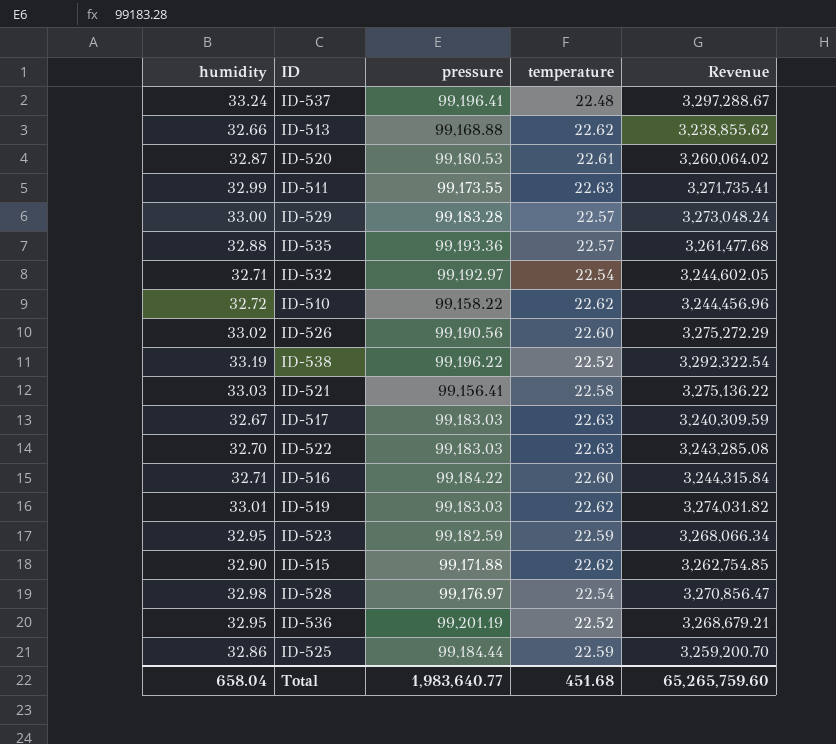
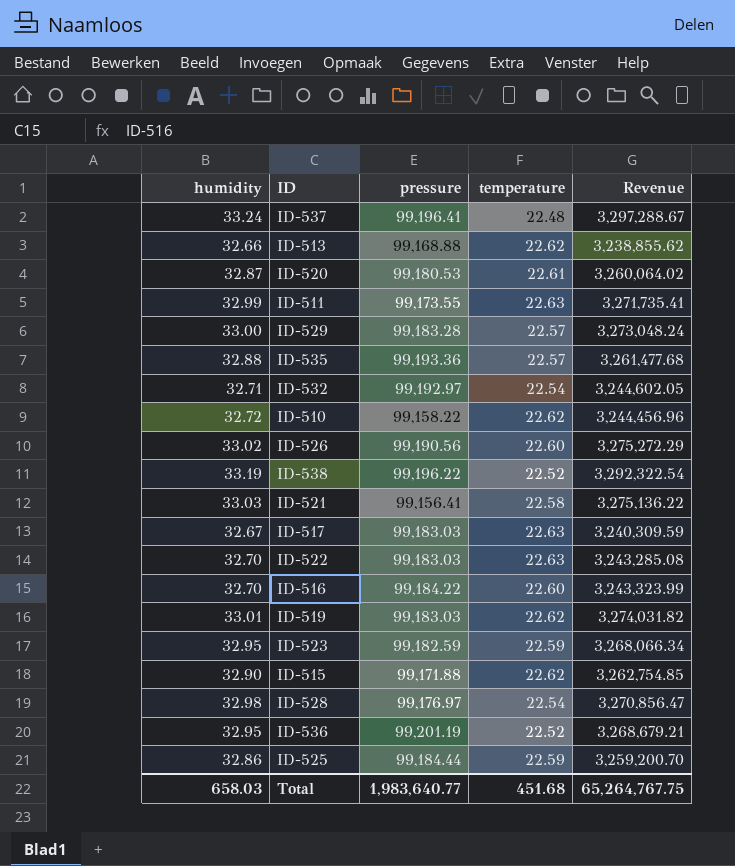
ID-516 | humidity: 32.71 -> 32.70
ID-516 | Revenue: 3,244,315.84 -> 3,243,323.99
Total | humidity: 658.04 -> 658.03
Total | Revenue: 65,265,759.60 -> 65,264,767.75

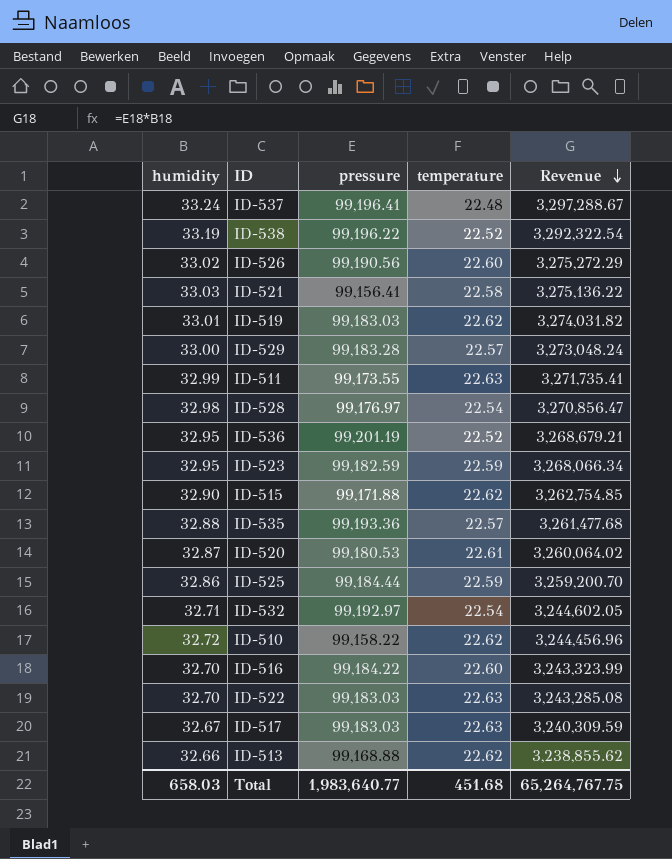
row order: none -> Revenue descending

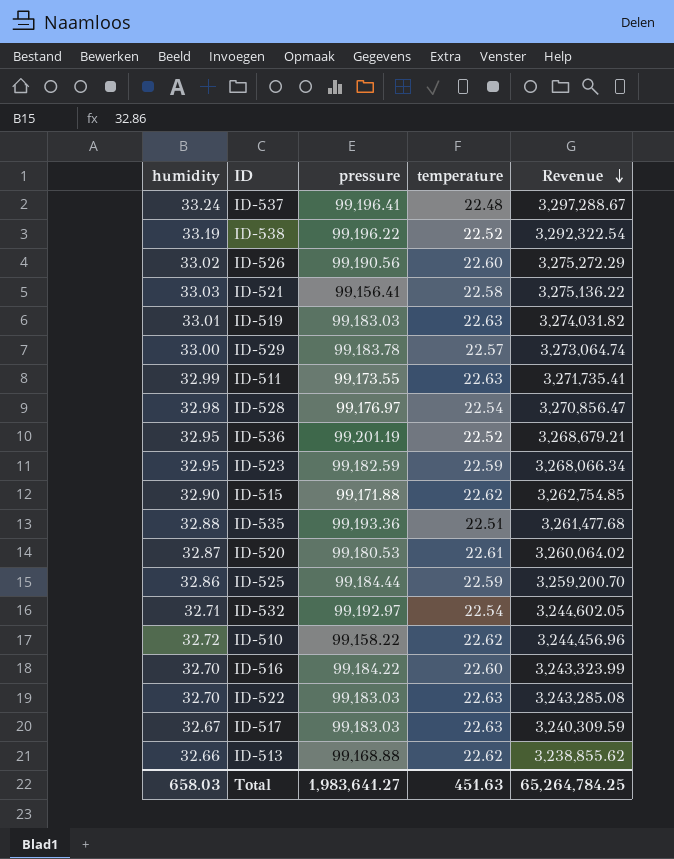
ID-519 | temperature: 22.62 -> 22.63
ID-529 | pressure: 99,183.28 -> 99,183.78
ID-529 | Revenue: 3,273,048.24 -> 3,273,064.74
ID-535 | temperature: 22.57 -> 22.51
Total | pressure: 1,983,640.77 -> 1,983,641.27
Total | temperature: 451.68 -> 451.63
Total | Revenue: 65,264,767.75 -> 65,264,784.25

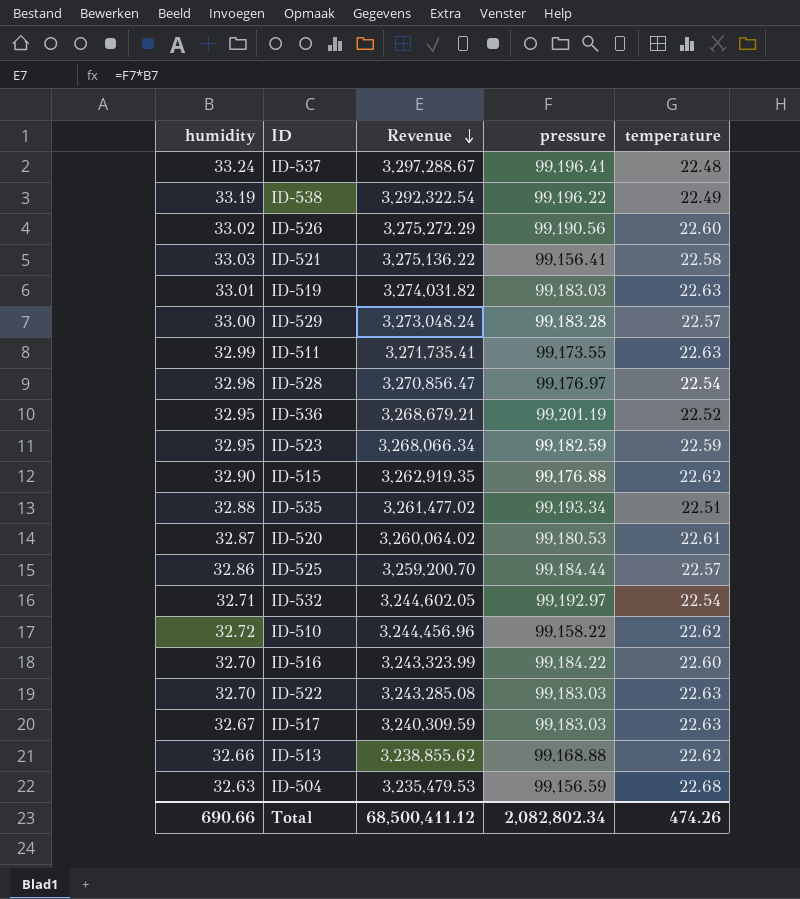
column Revenue | position: 5 -> 3
ID-538 | temperature: 22.52 -> 22.49
ID-529 | Revenue: 3,273,064.74 -> 3,273,048.24
ID-529 | pressure: 99,183.78 -> 99,183.28
ID-515 | Revenue: 3,262,754.85 -> 3,262,919.35
ID-515 | pressure: 99,171.88 -> 99,176.88
ID-535 | Revenue: 3,261,477.68 -> 3,261,477.02
ID-535 | pressure: 99,193.36 -> 99,193.34
ID-525 | temperature: 22.59 -> 22.57
row ID-504: none -> 32.63 | 3,235,479.53 | 99,156.59 | 22.68
Total | humidity: 658.03 -> 690.66
Total | Revenue: 65,264,784.25 -> 68,500,411.12
Total | pressure: 1,983,641.27 -> 2,082,802.34
Total | temperature: 451.63 -> 474.26

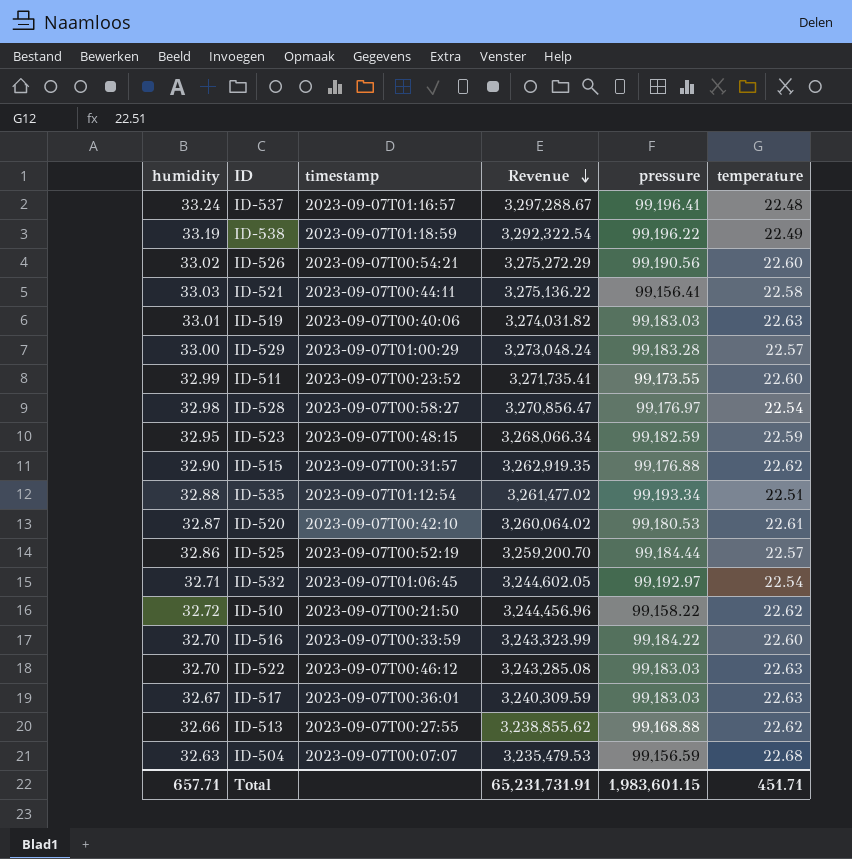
column timestamp | position: none -> 3
row ID-536: 32.95 | 3,268,679.21 | 99,201.19 | 22.52 -> none
ID-511 | temperature: 22.63 -> 22.60
Total | humidity: 690.66 -> 657.71
Total | Revenue: 68,500,411.12 -> 65,231,731.91
Total | pressure: 2,082,802.34 -> 1,983,601.15
Total | temperature: 474.26 -> 451.71

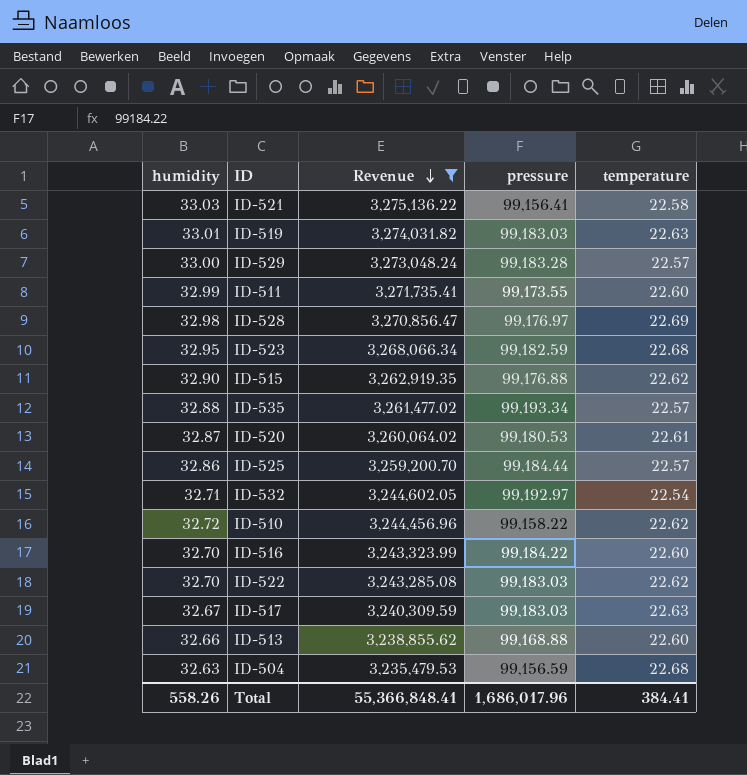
filter: none -> Revenue <= 3,275,136.22
column timestamp | position: 3 -> none
ID-528 | temperature: 22.54 -> 22.69
ID-523 | temperature: 22.59 -> 22.68
ID-535 | temperature: 22.51 -> 22.57
ID-522 | temperature: 22.63 -> 22.62
ID-513 | temperature: 22.62 -> 22.60
Total | humidity: 657.71 -> 558.26
Total | Revenue: 65,231,731.91 -> 55,366,848.41
Total | pressure: 1,983,601.15 -> 1,686,017.96
Total | temperature: 451.71 -> 384.41

